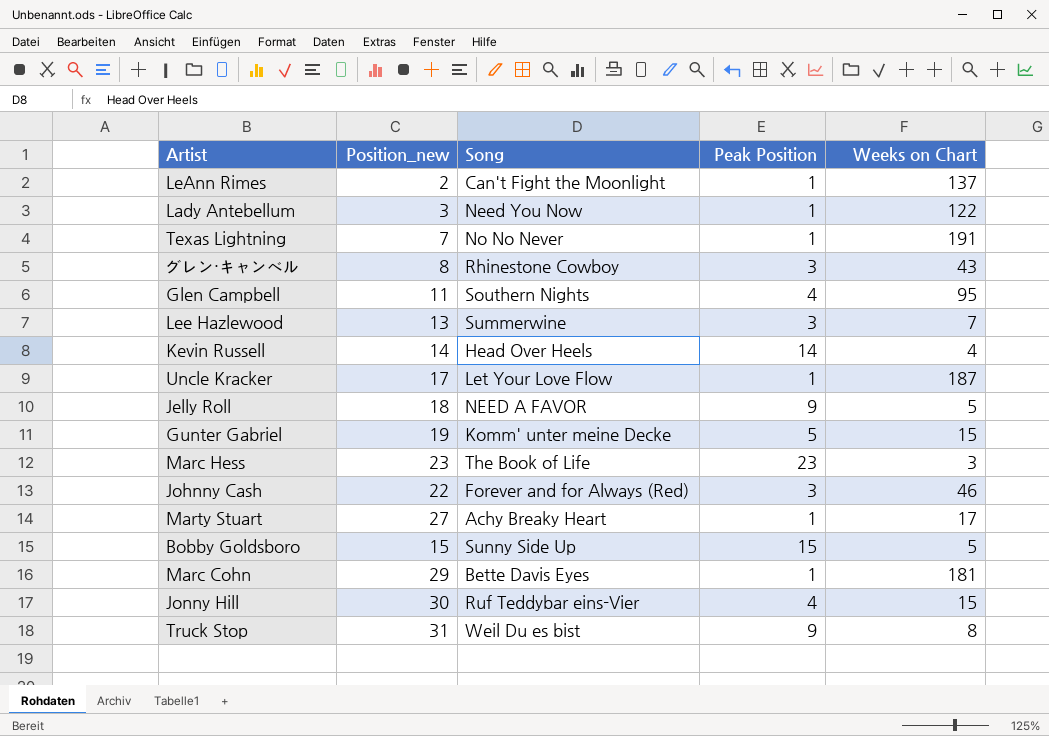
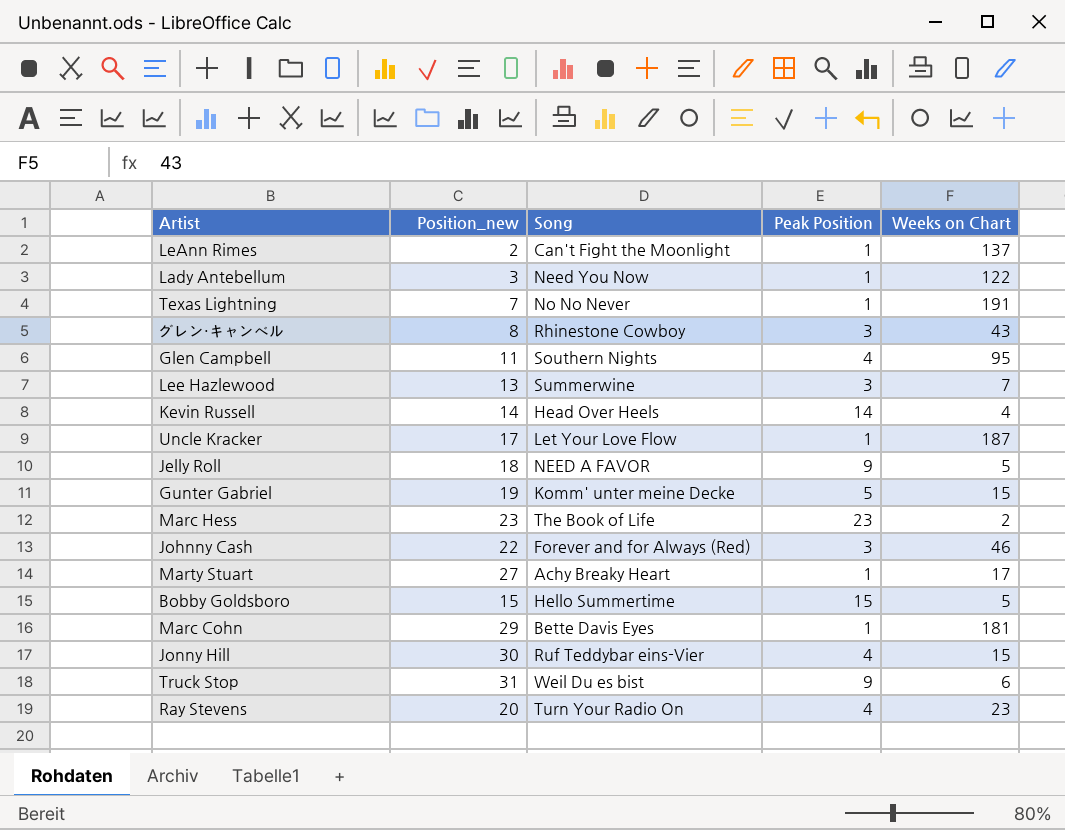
Marc Hess | Weeks on Chart: 3 -> 2
Bobby Goldsboro | Song: Sunny Side Up -> Hello Summertime
Truck Stop | Weeks on Chart: 8 -> 6
row Ray Stevens: none -> 20 | Turn Your Radio On | 4 | 23

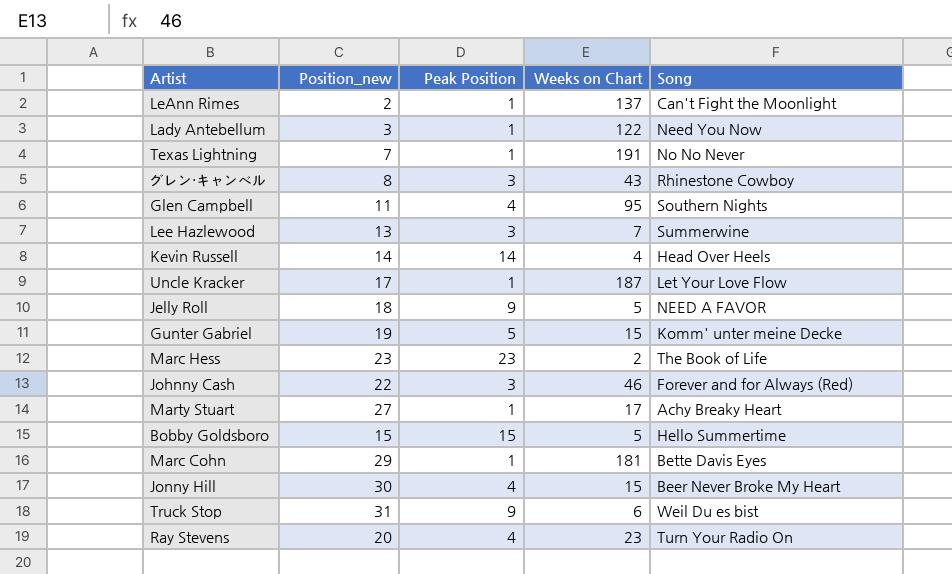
column Song | position: 3 -> 5
Jonny Hill | Song: Ruf Teddybar eins-Vier -> Beer Never Broke My Heart

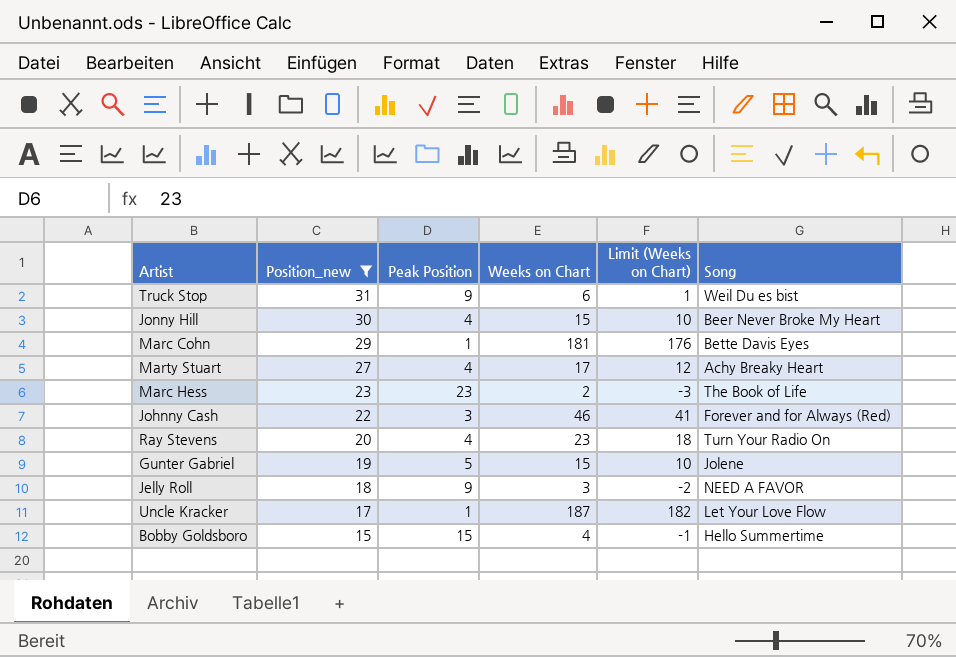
filter: none -> Position_new >= 15
row order: none -> Position_new descending
column Limit (Weeks on Chart) | formula: none -> [Weeks on Chart] - 5
Marty Stuart | Peak Position: 1 -> 4
Gunter Gabriel | Song: Komm' unter meine Decke -> Jolene
Jelly Roll | Weeks on Chart: 5 -> 3
Bobby Goldsboro | Weeks on Chart: 5 -> 4

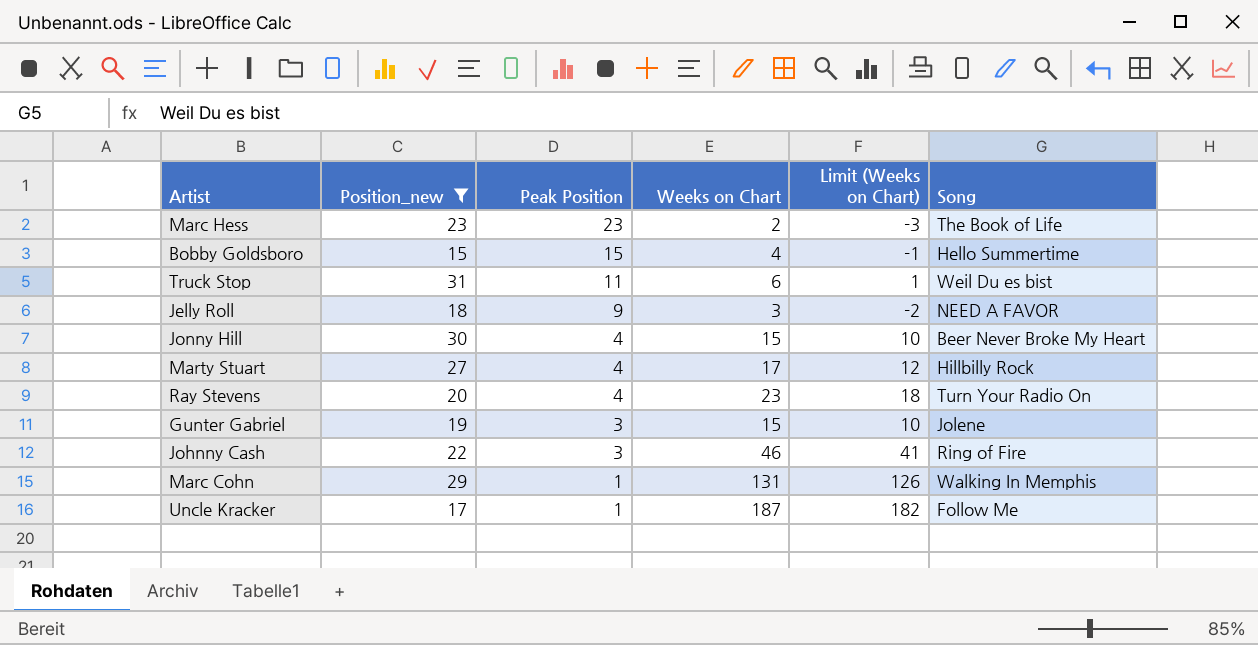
row order: Position_new descending -> Peak Position descending
Truck Stop | Peak Position: 9 -> 11
Marty Stuart | Song: Achy Breaky Heart -> Hillbilly Rock
Gunter Gabriel | Peak Position: 5 -> 3
Johnny Cash | Song: Forever and for Always (Red) -> Ring of Fire
Marc Cohn | Weeks on Chart: 181 -> 131
Marc Cohn | Limit (Weeks on Chart): 176 -> 126
Marc Cohn | Song: Bette Davis Eyes -> Walking In Memphis
Uncle Kracker | Song: Let Your Love Flow -> Follow Me

